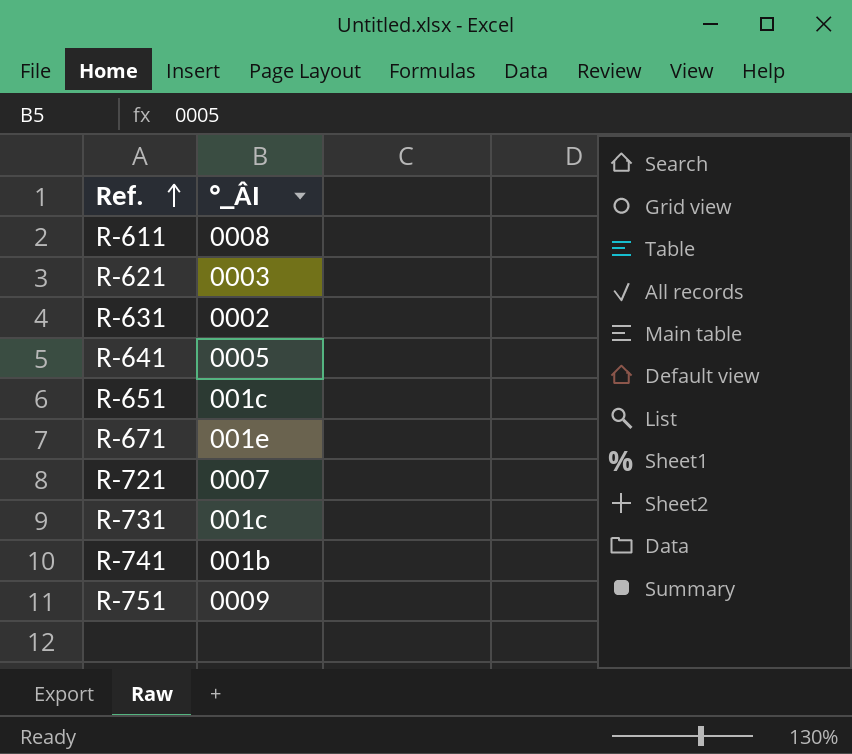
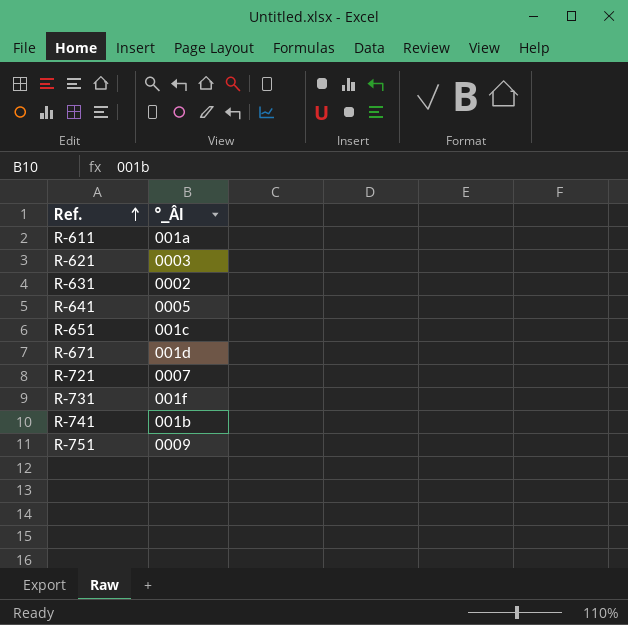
R-611 | °_ÂI: 0008 -> 001a
R-671 | °_ÂI: 001e -> 001d
R-731 | °_ÂI: 001c -> 001f

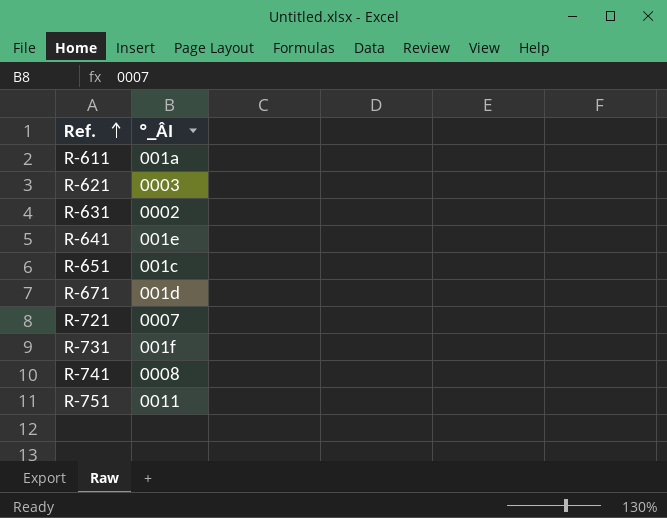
R-641 | °_ÂI: 0005 -> 001e
R-741 | °_ÂI: 001b -> 0008
R-751 | °_ÂI: 0009 -> 0011

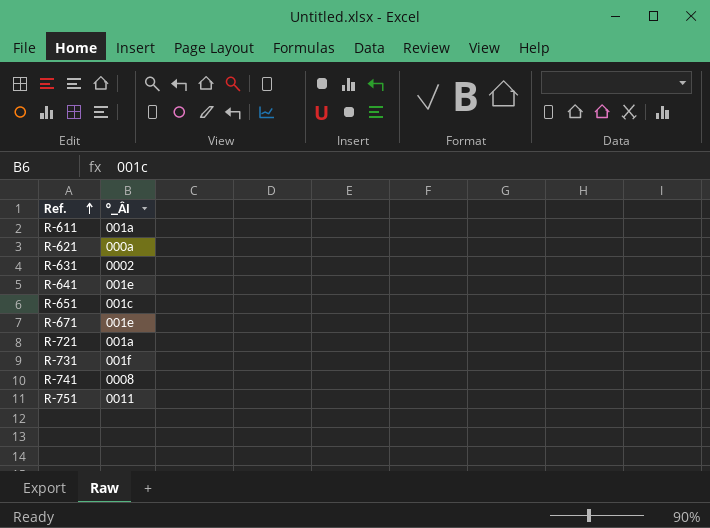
R-621 | °_ÂI: 0003 -> 000a
R-671 | °_ÂI: 001d -> 001e
R-721 | °_ÂI: 0007 -> 001a

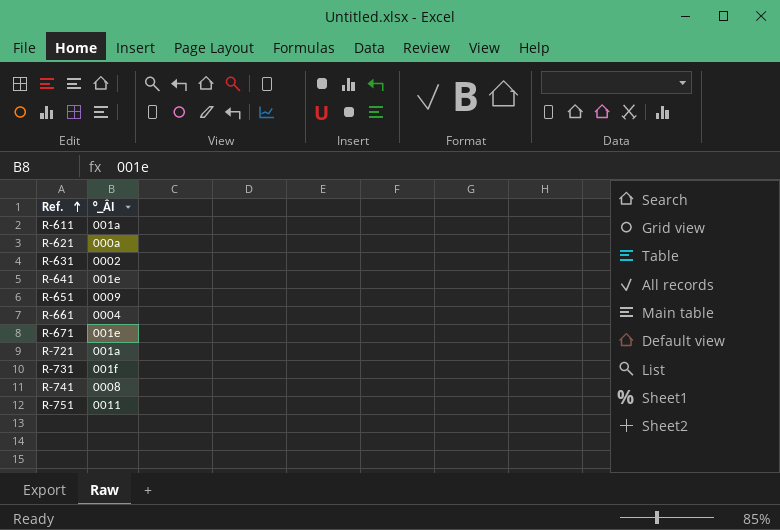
R-651 | °_ÂI: 001c -> 0009
row R-661: none -> 0004

